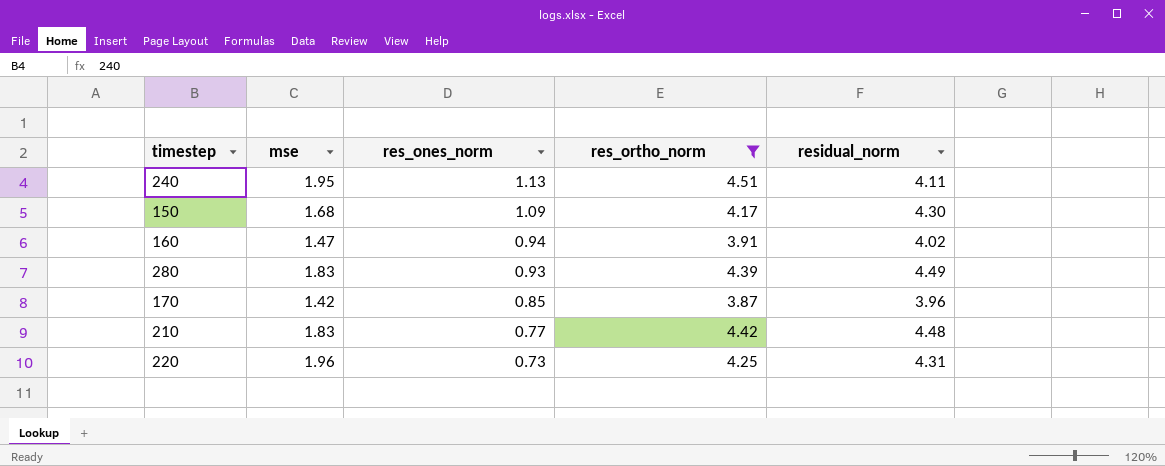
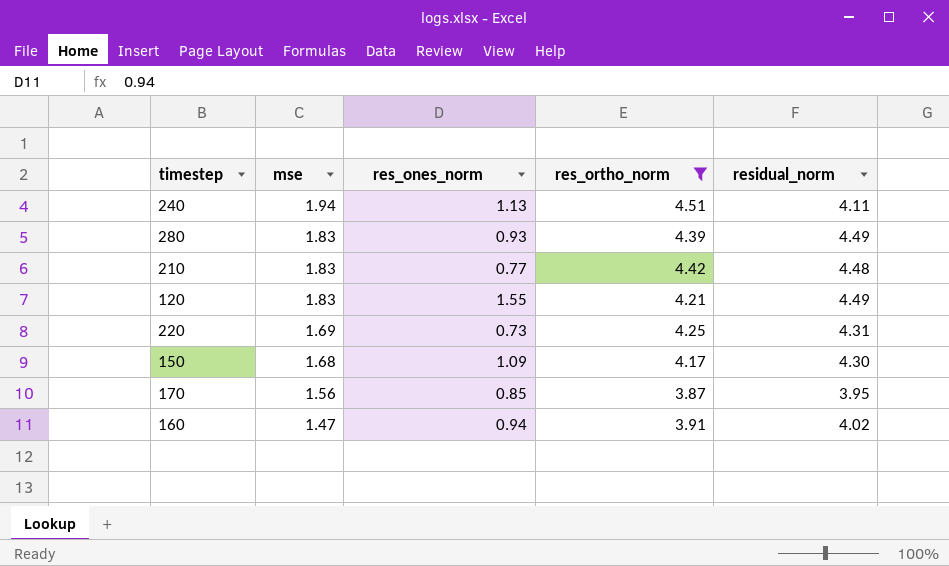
row order: res_ones_norm descending -> mse descending
240 | mse: 1.95 -> 1.94
row 120: none -> 1.83 | 1.55 | 4.21 | 4.49
220 | mse: 1.96 -> 1.69
170 | mse: 1.42 -> 1.56
170 | residual_norm: 3.96 -> 3.95

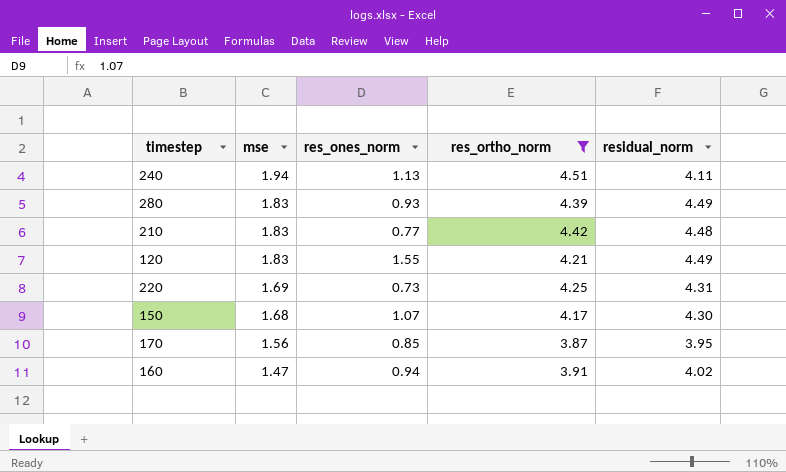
150 | res_ones_norm: 1.09 -> 1.07

